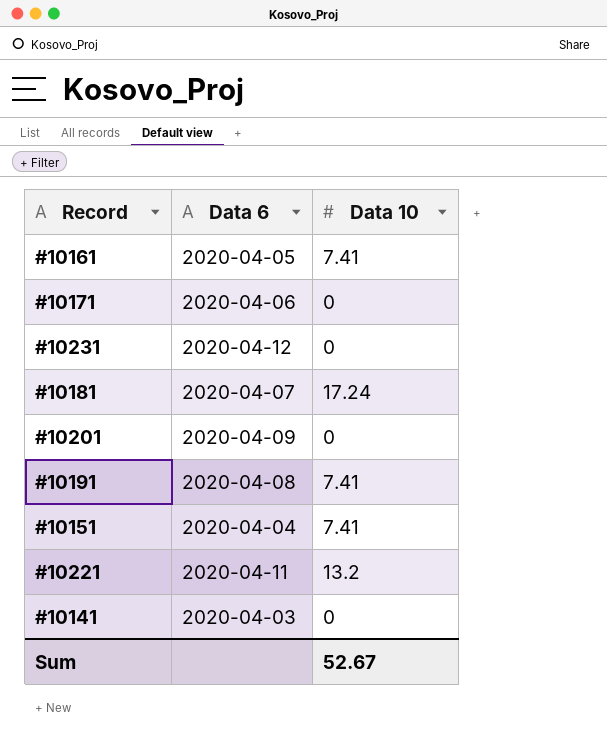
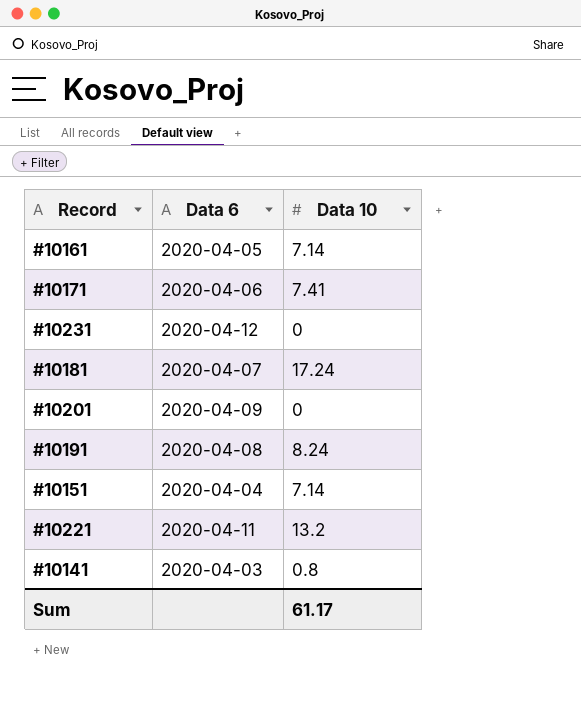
#10161 | Data 10: 7.41 -> 7.14
#10171 | Data 10: 0 -> 7.41
#10191 | Data 10: 7.41 -> 8.24
#10151 | Data 10: 7.41 -> 7.14
#10141 | Data 10: 0 -> 0.8
Sum | Data 10: 52.67 -> 61.17

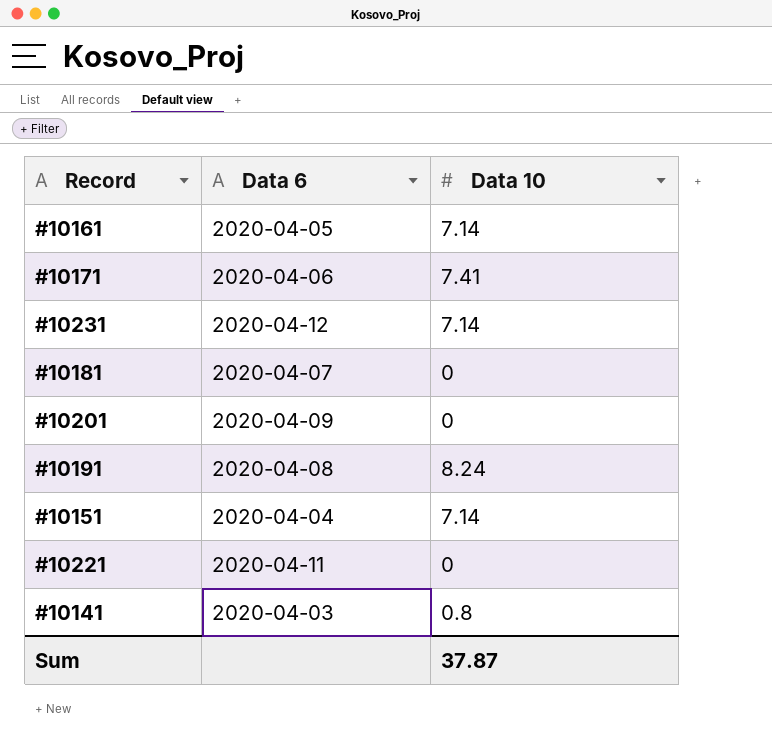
#10231 | Data 10: 0 -> 7.14
#10181 | Data 10: 17.24 -> 0
#10221 | Data 10: 13.2 -> 0
Sum | Data 10: 61.17 -> 37.87

